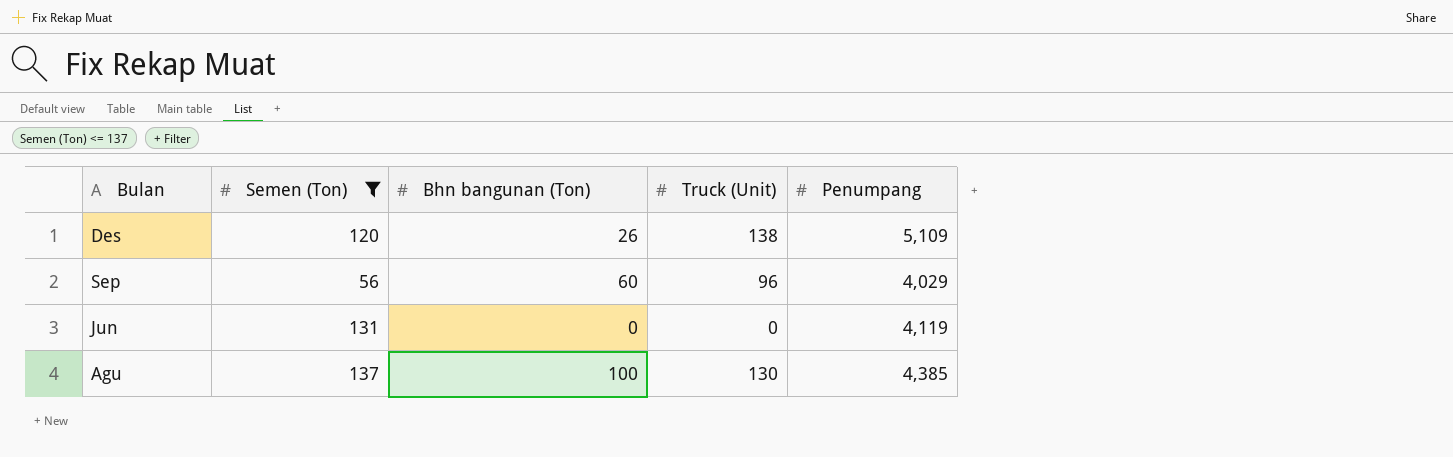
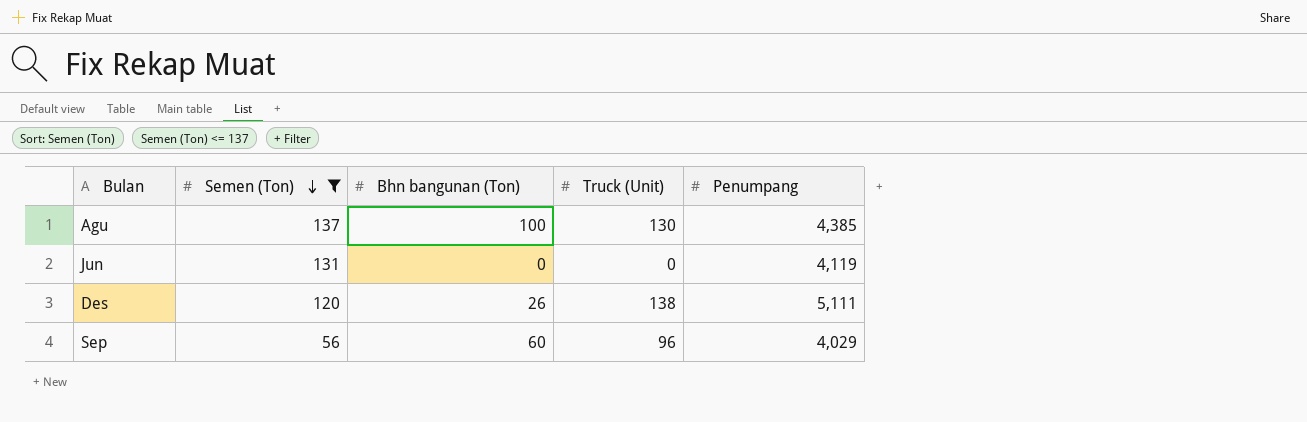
row order: none -> Semen (Ton) descending
Des | Penumpang: 5,109 -> 5,111

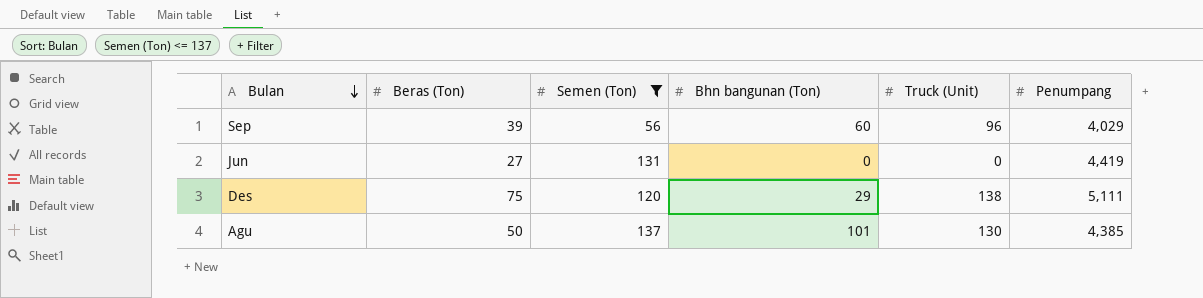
row order: Semen (Ton) descending -> Bulan descending
column Beras (Ton) | position: none -> 2
Jun | Penumpang: 4,119 -> 4,419
Des | Bhn bangunan (Ton): 26 -> 29
Agu | Bhn bangunan (Ton): 100 -> 101

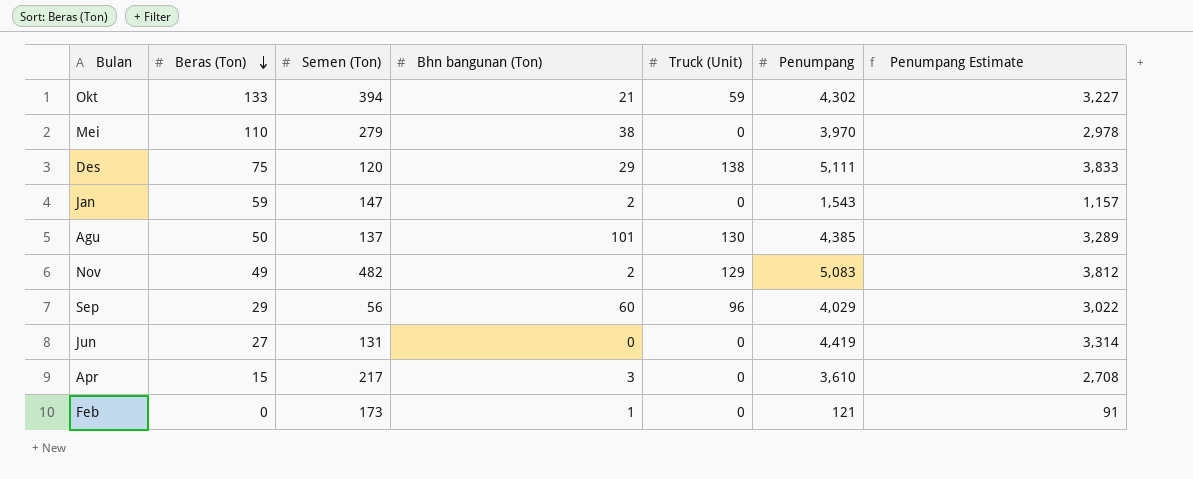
filter: Semen (Ton) <= 137 -> none
row order: Bulan descending -> Beras (Ton) descending
column Penumpang Estimate | formula: none -> [Penumpang] * 0.75
Sep | Beras (Ton): 39 -> 29

